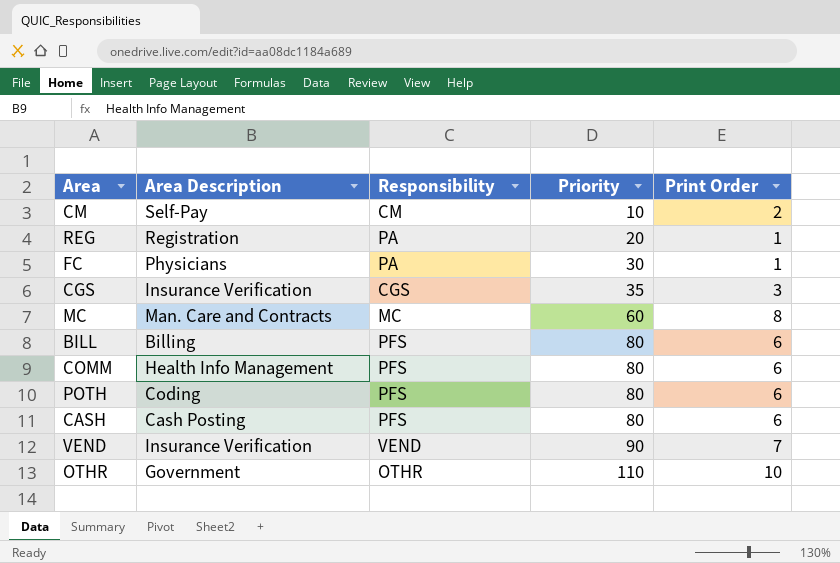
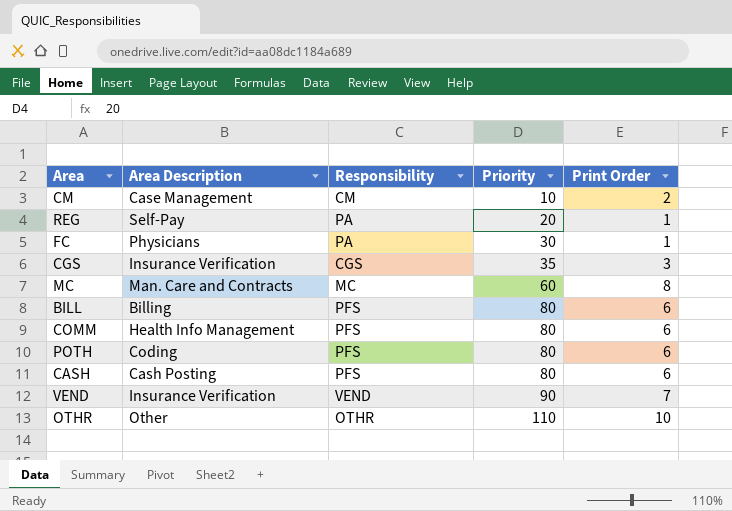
CM | Area Description: Self-Pay -> Case Management
REG | Area Description: Registration -> Self-Pay
OTHR | Area Description: Government -> Other

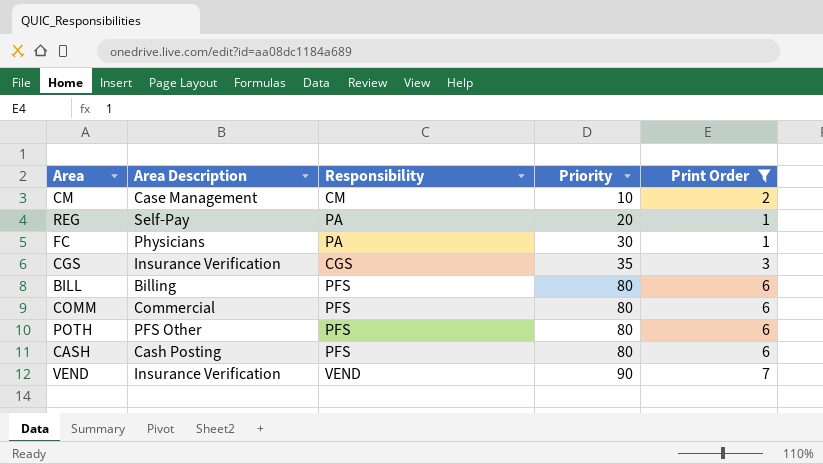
filter: none -> Print Order <= 7
COMM | Area Description: Health Info Management -> Commercial
POTH | Area Description: Coding -> PFS Other

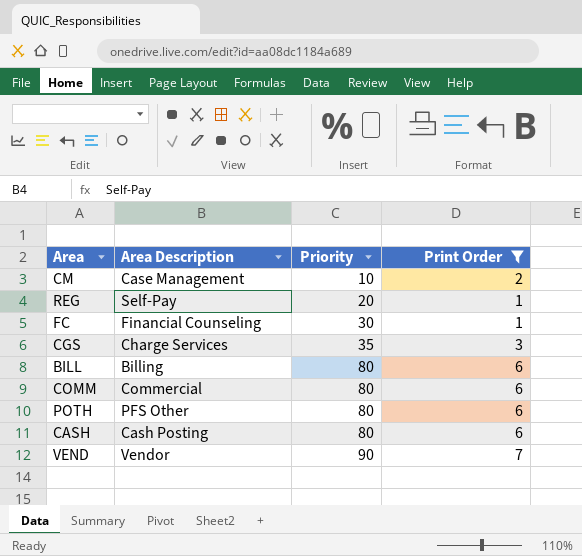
column Responsibility | position: 3 -> none
FC | Area Description: Physicians -> Financial Counseling
CGS | Area Description: Insurance Verification -> Charge Services
VEND | Area Description: Insurance Verification -> Vendor

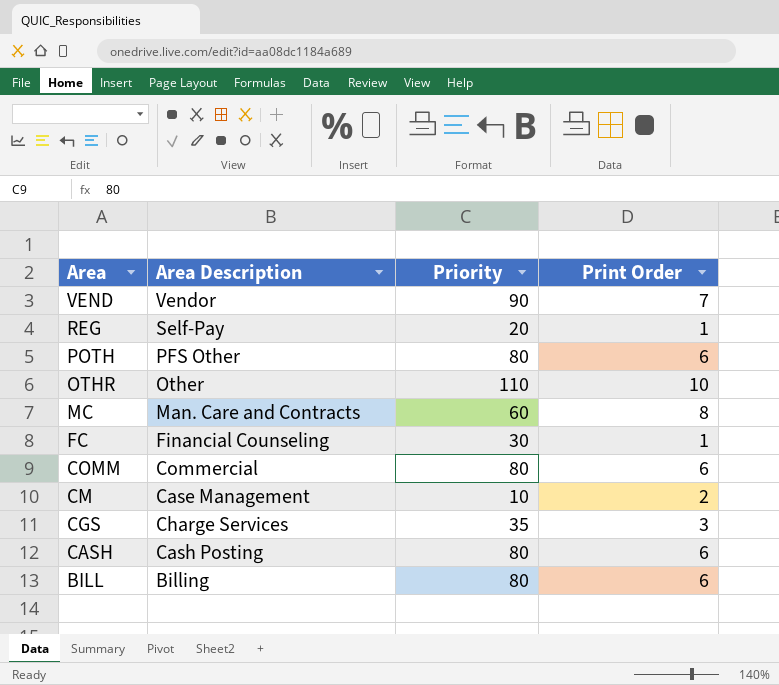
filter: Print Order <= 7 -> none
row order: Priority ascending -> Area descending

